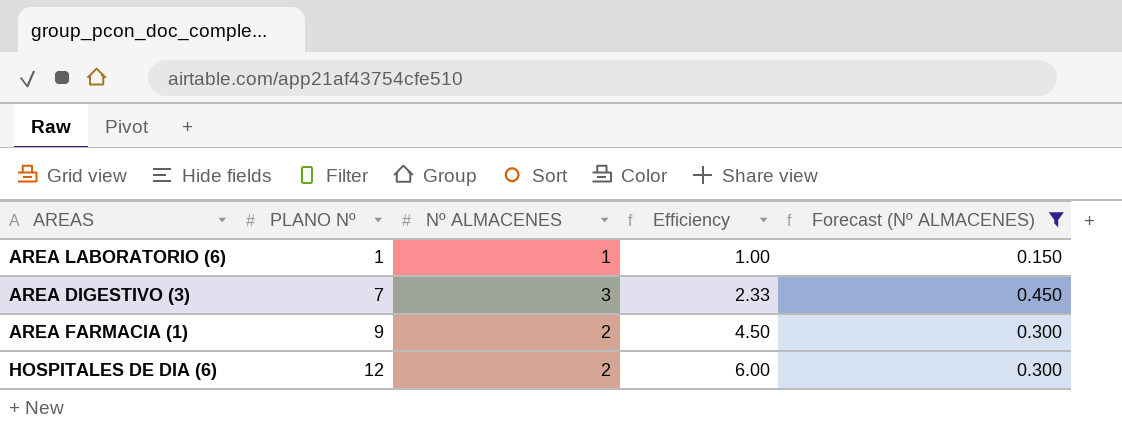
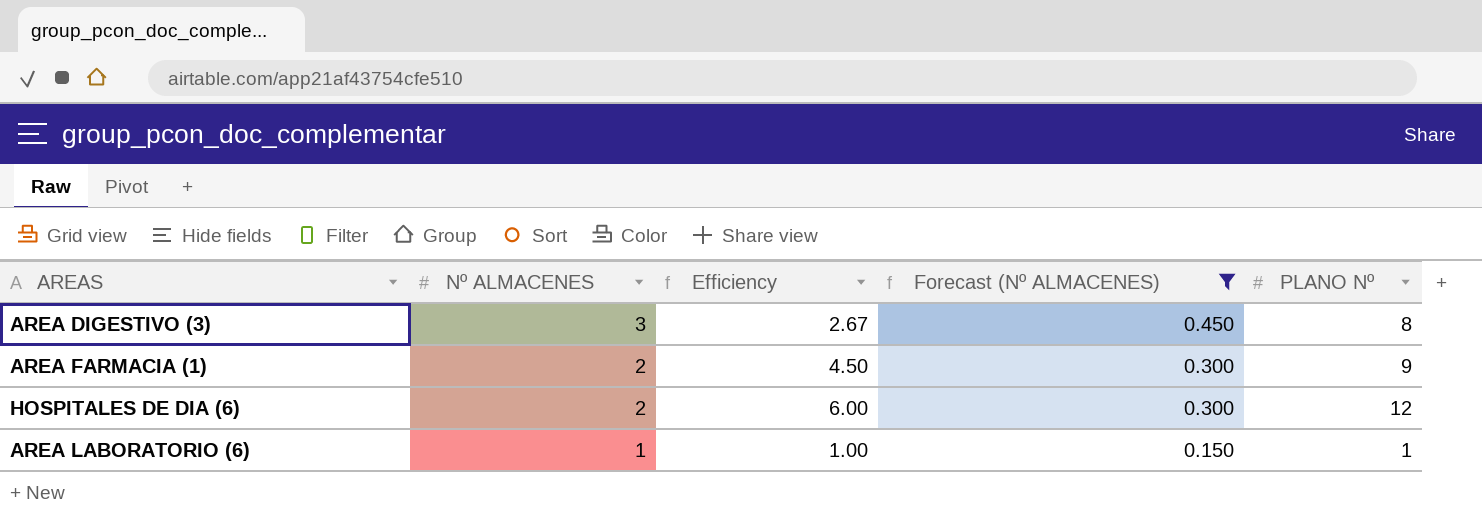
row order: PLANO Nº ascending -> Nº ALMACENES descending
column PLANO Nº | position: 2 -> 5
AREA DIGESTIVO (3) | Efficiency: 2.33 -> 2.67
AREA DIGESTIVO (3) | PLANO Nº: 7 -> 8

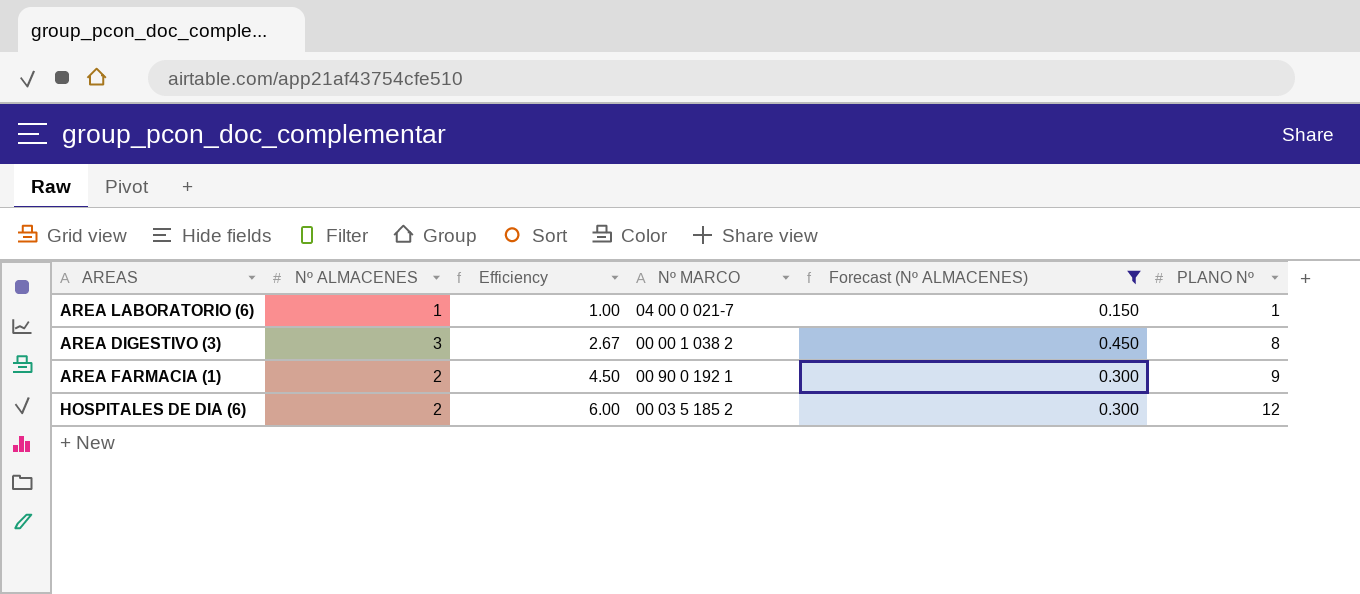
row order: Nº ALMACENES descending -> Efficiency ascending
column Nº MARCO | position: none -> 4

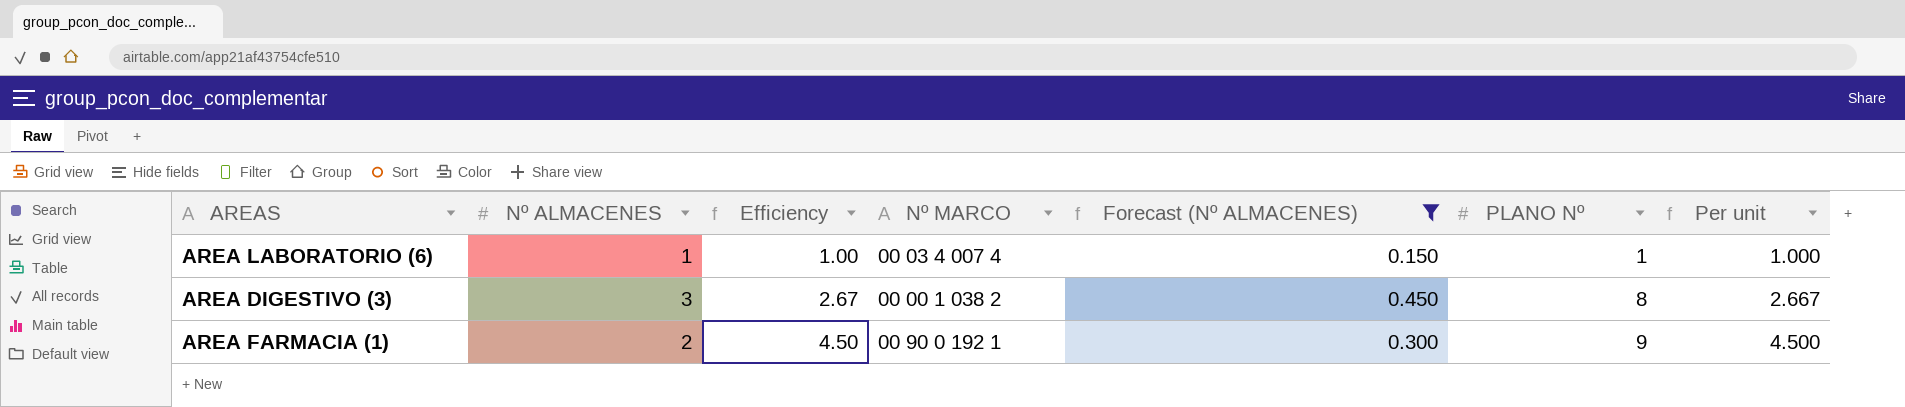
column Per unit | formula: none -> [PLANO Nº] / [Nº ALMACENES]
row HOSPITALES DE DIA (6): 2 | 6.00 | 00 03 5 185 2 | 0.300 | 12 -> none
AREA LABORATORIO (6) | Nº MARCO: 04 00 0 021-7 -> 00 03 4 007 4

